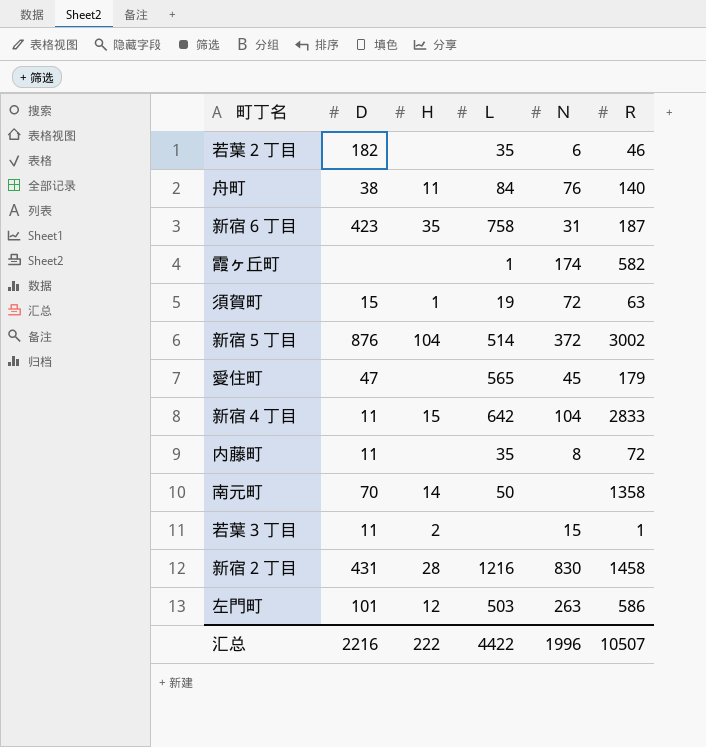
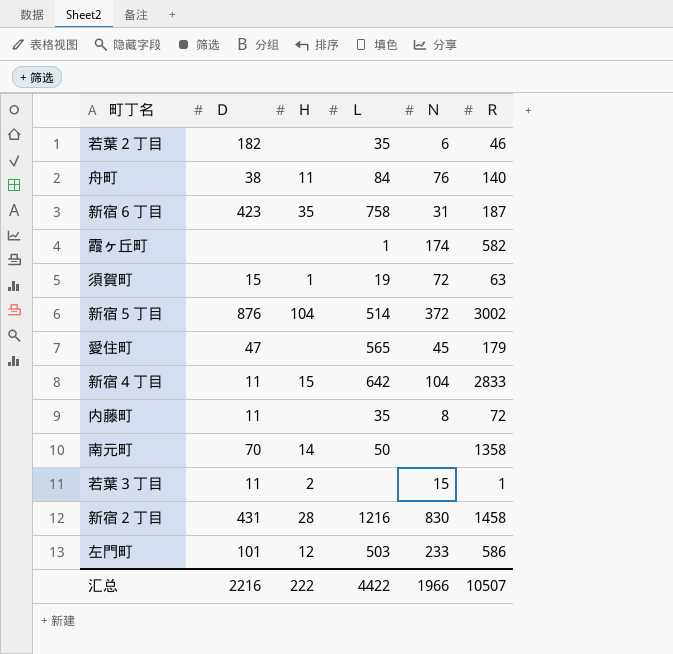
左門町 | Ｎ: 263 -> 233
汇总 | Ｎ: 1996 -> 1966

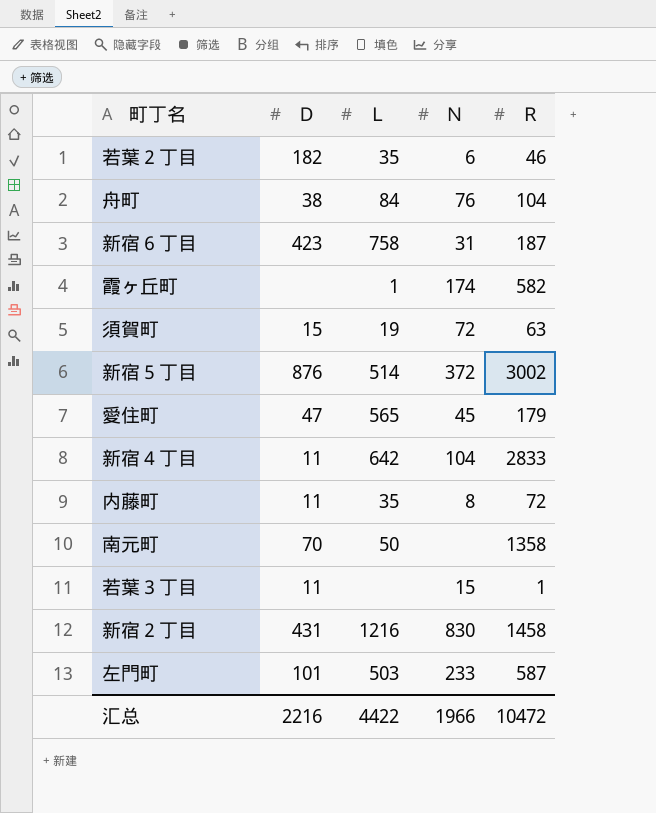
column Ｈ | position: 3 -> none
舟町 | Ｒ: 140 -> 104
左門町 | Ｒ: 586 -> 587
汇总 | Ｒ: 10507 -> 10472

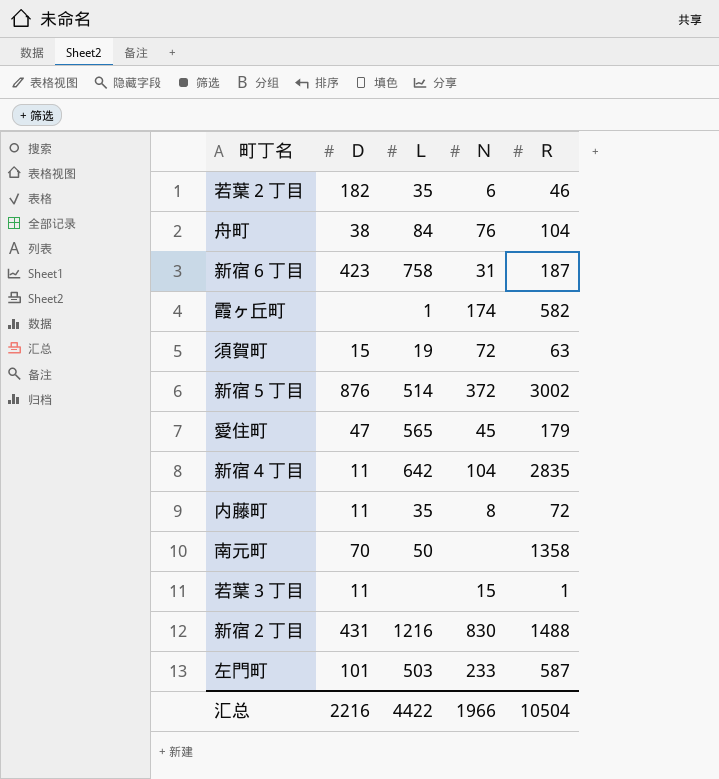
新宿４丁目 | Ｒ: 2833 -> 2835
新宿２丁目 | Ｒ: 1458 -> 1488
汇总 | Ｒ: 10472 -> 10504

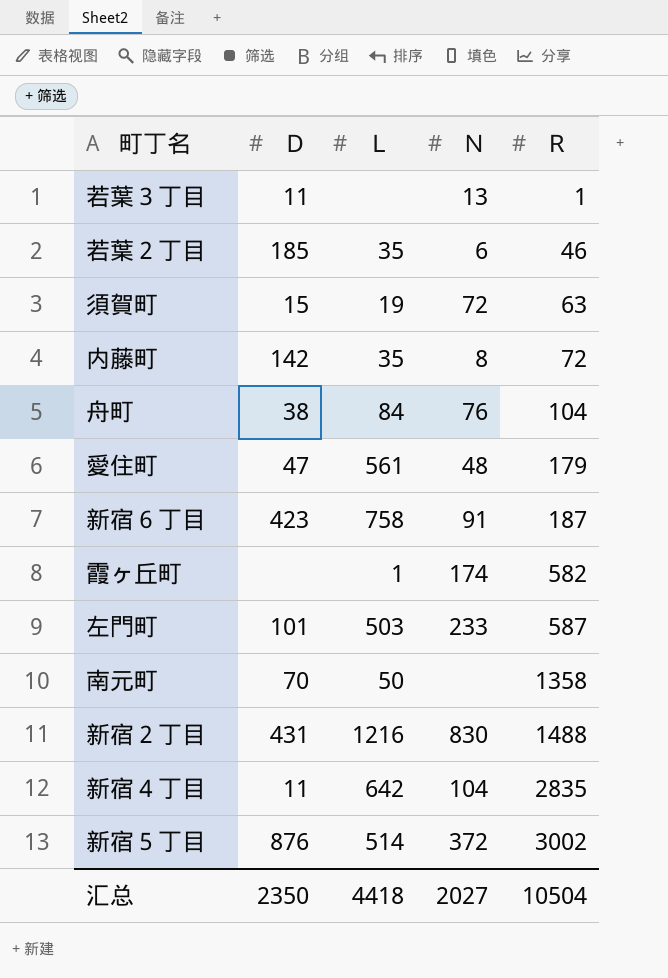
row order: none -> Ｒ ascending
若葉３丁目 | Ｎ: 15 -> 13
若葉２丁目 | Ｄ: 182 -> 185
内藤町 | Ｄ: 11 -> 142
愛住町 | Ｌ: 565 -> 561
愛住町 | Ｎ: 45 -> 48
新宿６丁目 | Ｎ: 31 -> 91
汇总 | Ｄ: 2216 -> 2350
汇总 | Ｌ: 4422 -> 4418
汇总 | Ｎ: 1966 -> 2027

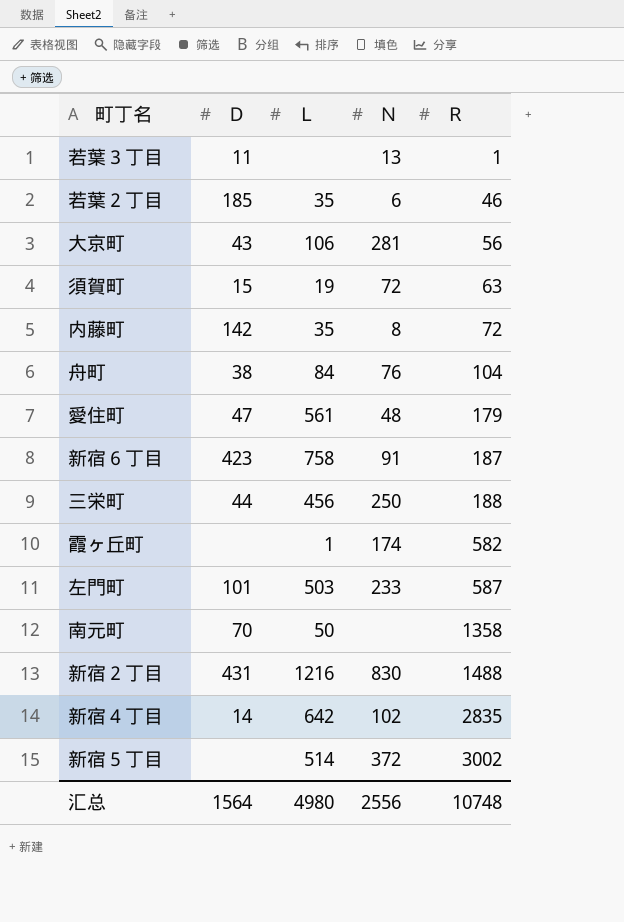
row 大京町: none -> 43 | 106 | 281 | 56
row 三栄町: none -> 44 | 456 | 250 | 188
新宿４丁目 | Ｄ: 11 -> 14
新宿４丁目 | Ｎ: 104 -> 102
新宿５丁目 | Ｄ: 876 -> none
汇总 | Ｄ: 2350 -> 1564
汇总 | Ｌ: 4418 -> 4980
汇总 | Ｎ: 2027 -> 2556
汇总 | Ｒ: 10504 -> 10748

